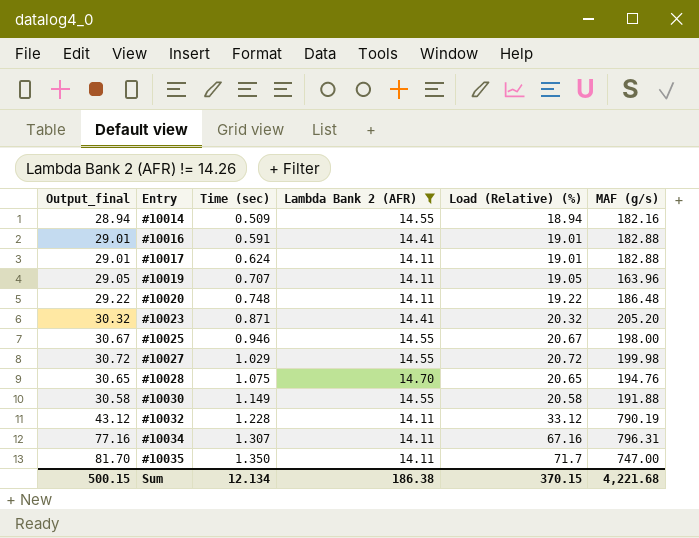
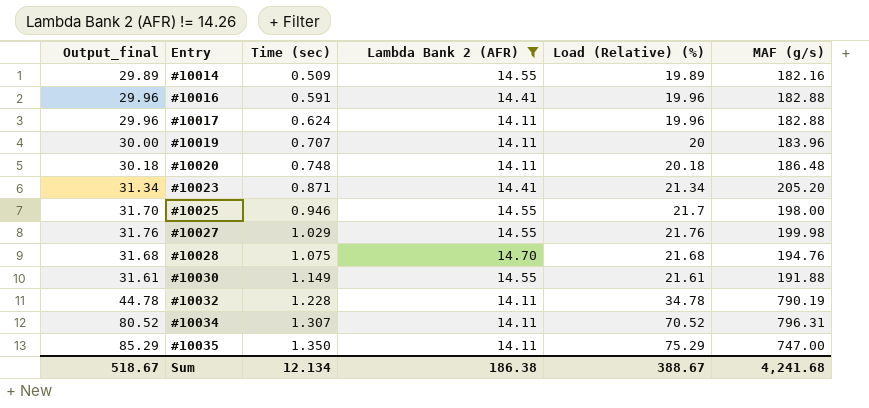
#10014 | Output_final: 28.94 -> 29.89
#10014 | Load (Relative) (%): 18.94 -> 19.89
#10016 | Output_final: 29.01 -> 29.96
#10016 | Load (Relative) (%): 19.01 -> 19.96
#10017 | Output_final: 29.01 -> 29.96
#10017 | Load (Relative) (%): 19.01 -> 19.96
#10019 | Output_final: 29.05 -> 30.00
#10019 | Load (Relative) (%): 19.05 -> 20
#10019 | MAF (g/s): 163.96 -> 183.96
#10020 | Output_final: 29.22 -> 30.18
#10020 | Load (Relative) (%): 19.22 -> 20.18
#10023 | Output_final: 30.32 -> 31.34
#10023 | Load (Relative) (%): 20.32 -> 21.34
#10025 | Output_final: 30.67 -> 31.70
#10025 | Load (Relative) (%): 20.67 -> 21.7
#10027 | Output_final: 30.72 -> 31.76
#10027 | Load (Relative) (%): 20.72 -> 21.76
#10028 | Output_final: 30.65 -> 31.68
#10028 | Load (Relative) (%): 20.65 -> 21.68
#10030 | Output_final: 30.58 -> 31.61
#10030 | Load (Relative) (%): 20.58 -> 21.61
#10032 | Output_final: 43.12 -> 44.78
#10032 | Load (Relative) (%): 33.12 -> 34.78
#10034 | Output_final: 77.16 -> 80.52
#10034 | Load (Relative) (%): 67.16 -> 70.52
#10035 | Output_final: 81.70 -> 85.29
#10035 | Load (Relative) (%): 71.7 -> 75.29
Sum | Output_final: 500.15 -> 518.67
Sum | Load (Relative) (%): 370.15 -> 388.67
Sum | MAF (g/s): 4,221.68 -> 4,241.68

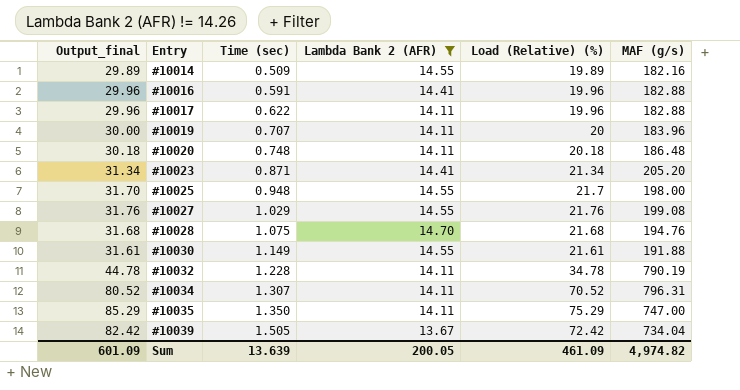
#10017 | Time (sec): 0.624 -> 0.622
#10025 | Time (sec): 0.946 -> 0.948
#10027 | MAF (g/s): 199.98 -> 199.08
row #10039: none -> 82.42 | 1.505 | 13.67 | 72.42 | 734.04
Sum | Output_final: 518.67 -> 601.09
Sum | Time (sec): 12.134 -> 13.639
Sum | Lambda Bank 2 (AFR): 186.38 -> 200.05
Sum | Load (Relative) (%): 388.67 -> 461.09
Sum | MAF (g/s): 4,241.68 -> 4,974.82

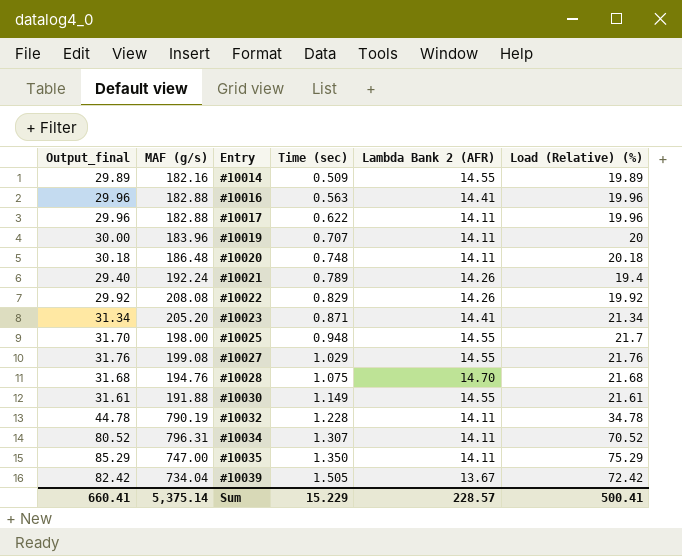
filter: Lambda Bank 2 (AFR) != 14.26 -> none
column MAF (g/s) | position: 6 -> 2
#10016 | Time (sec): 0.591 -> 0.563
Sum | Output_final: 601.09 -> 660.41
Sum | MAF (g/s): 4,974.82 -> 5,375.14
Sum | Time (sec): 13.639 -> 15.229
Sum | Lambda Bank 2 (AFR): 200.05 -> 228.57
Sum | Load (Relative) (%): 461.09 -> 500.41

